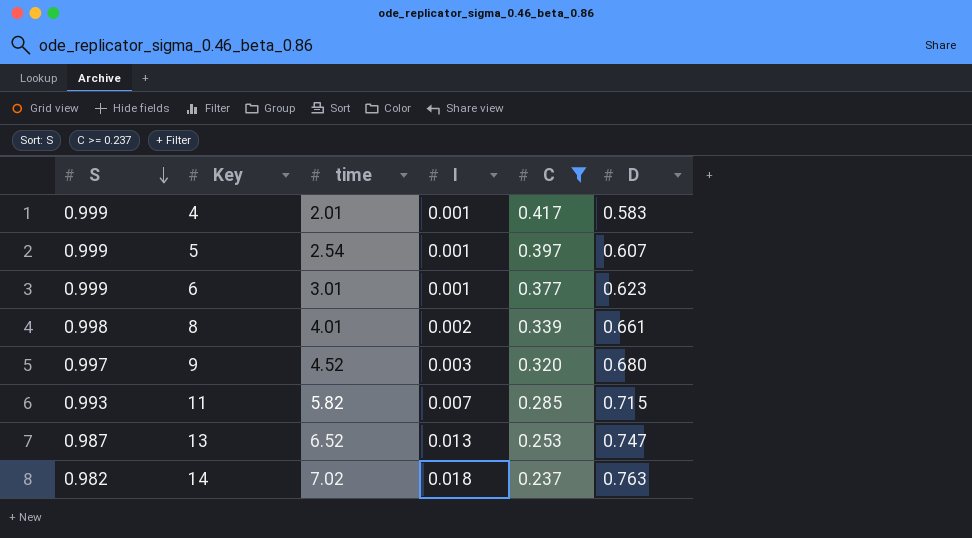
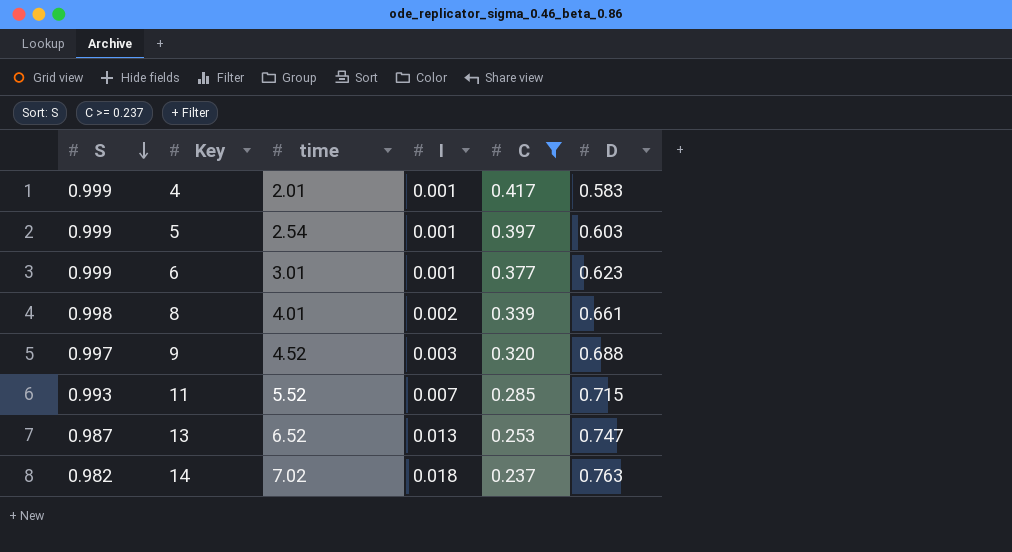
5 | D: 0.607 -> 0.603
9 | D: 0.680 -> 0.688
11 | time: 5.82 -> 5.52

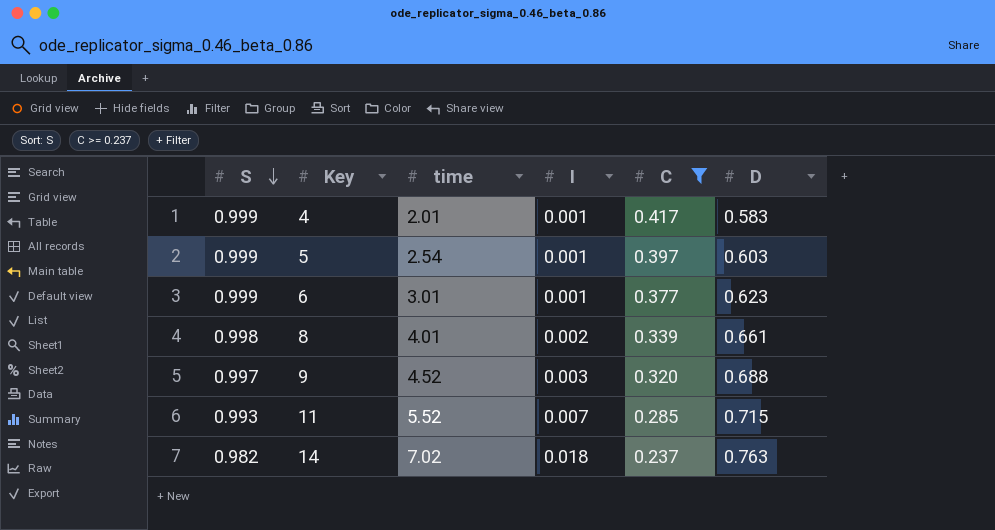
row 13: 0.987 | 6.52 | 0.013 | 0.253 | 0.747 -> none

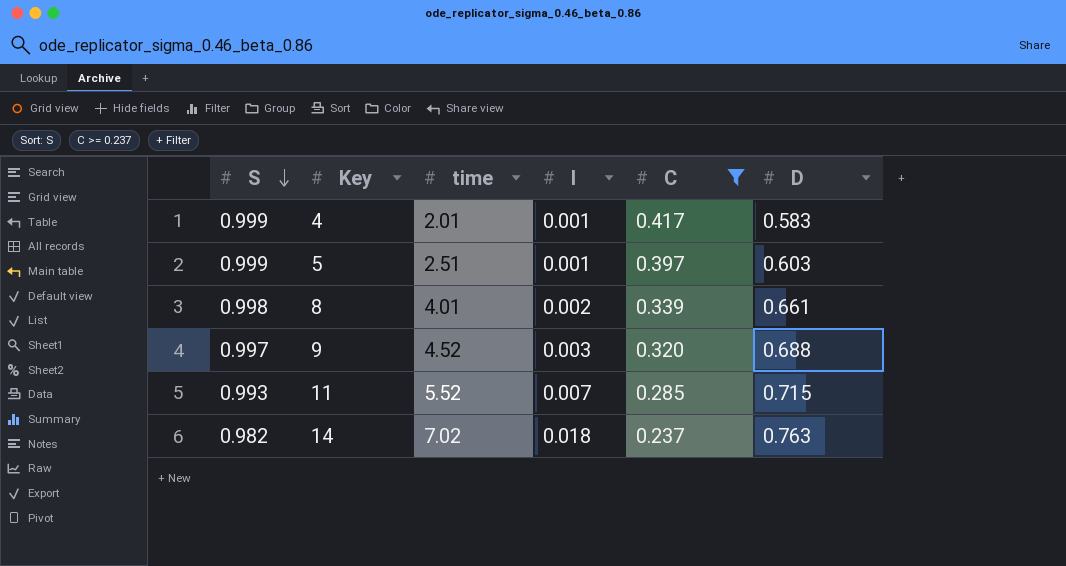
row 6: 0.999 | 3.01 | 0.001 | 0.377 | 0.623 -> none
5 | time: 2.54 -> 2.51

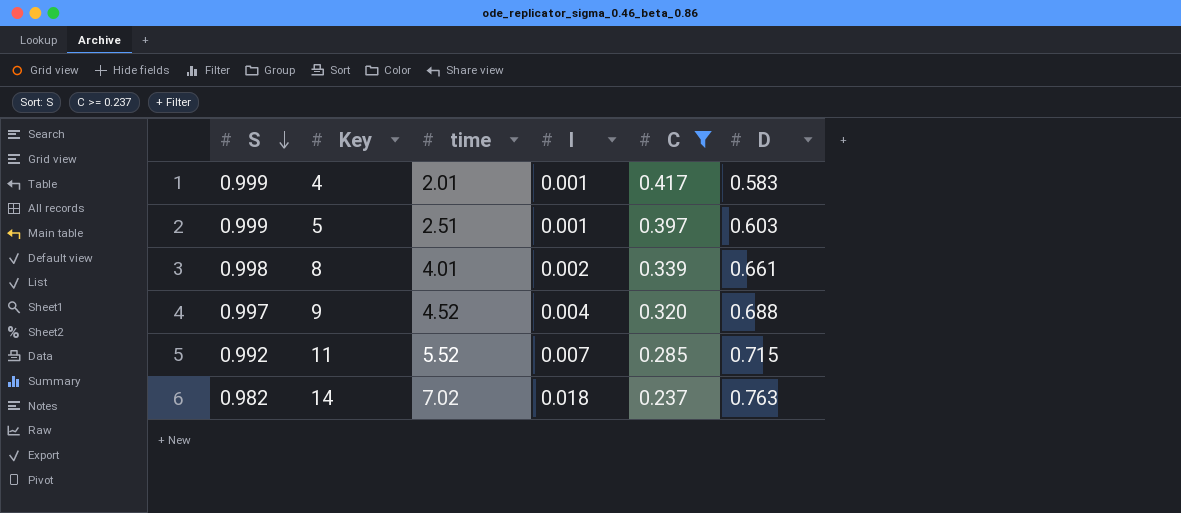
9 | I: 0.003 -> 0.004
11 | S: 0.993 -> 0.992

